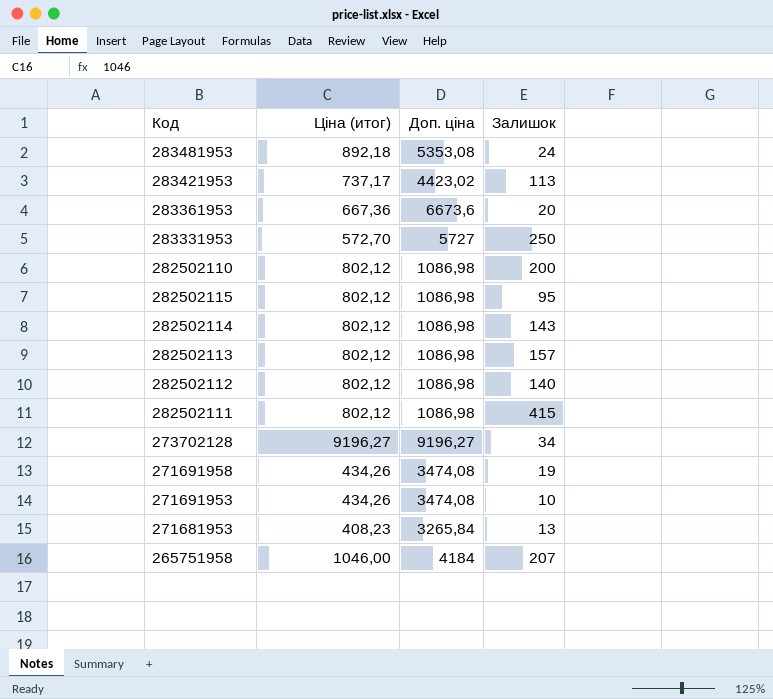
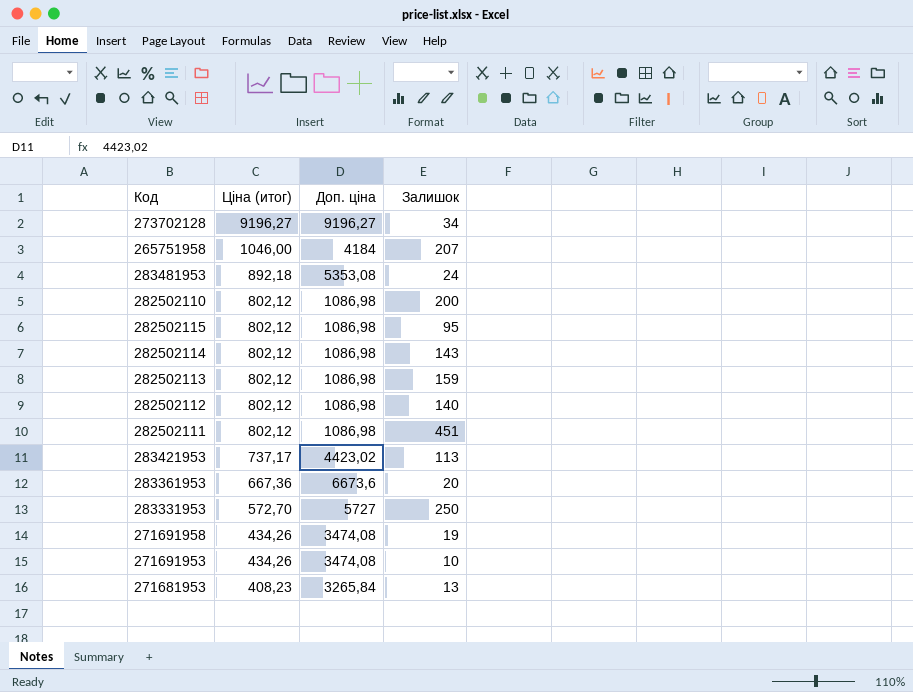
row order: none -> Ціна (итог) descending
282502113 | Залишок: 157 -> 159
282502111 | Залишок: 415 -> 451

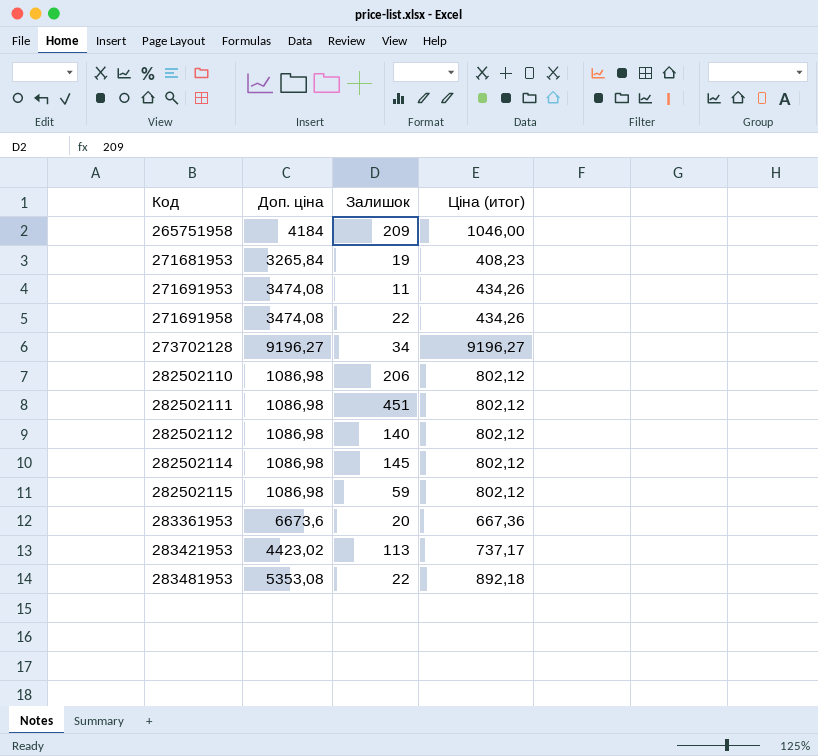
row order: Ціна (итог) descending -> Код ascending
column Ціна (итог) | position: 2 -> 4
row 282502113: 802,12 | 1086,98 | 159 -> none
row 283331953: 572,70 | 5727 | 250 -> none
265751958 | Залишок: 207 -> 209
271681953 | Залишок: 13 -> 19
271691953 | Залишок: 10 -> 11
271691958 | Залишок: 19 -> 22
282502110 | Залишок: 200 -> 206
282502114 | Залишок: 143 -> 145
282502115 | Залишок: 95 -> 59
283481953 | Залишок: 24 -> 22

